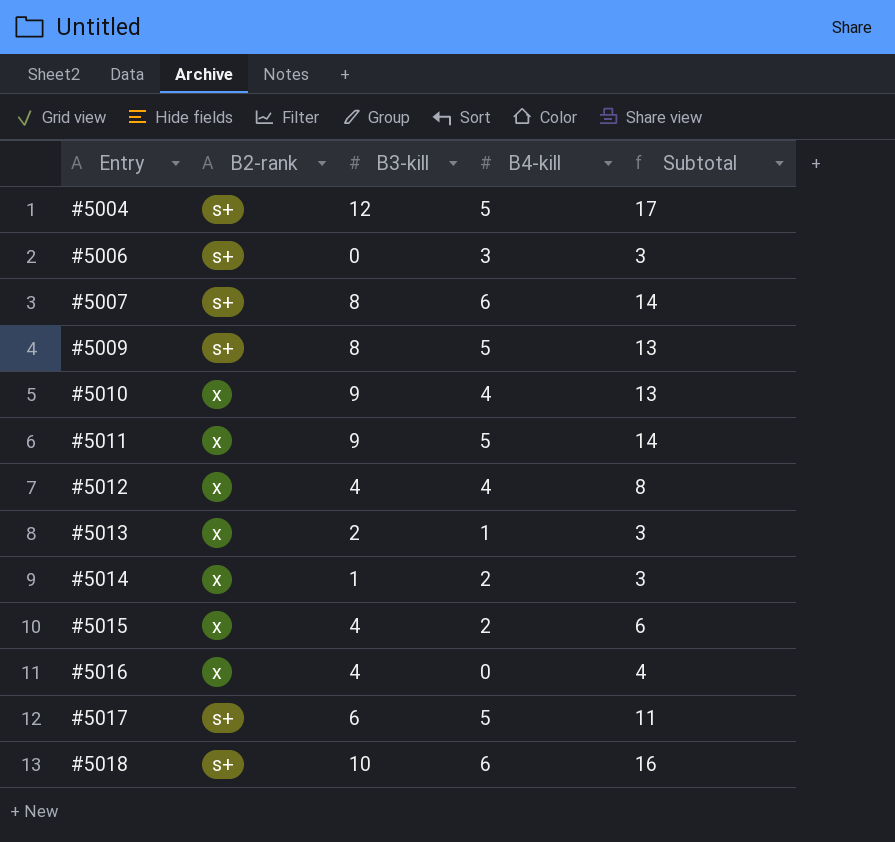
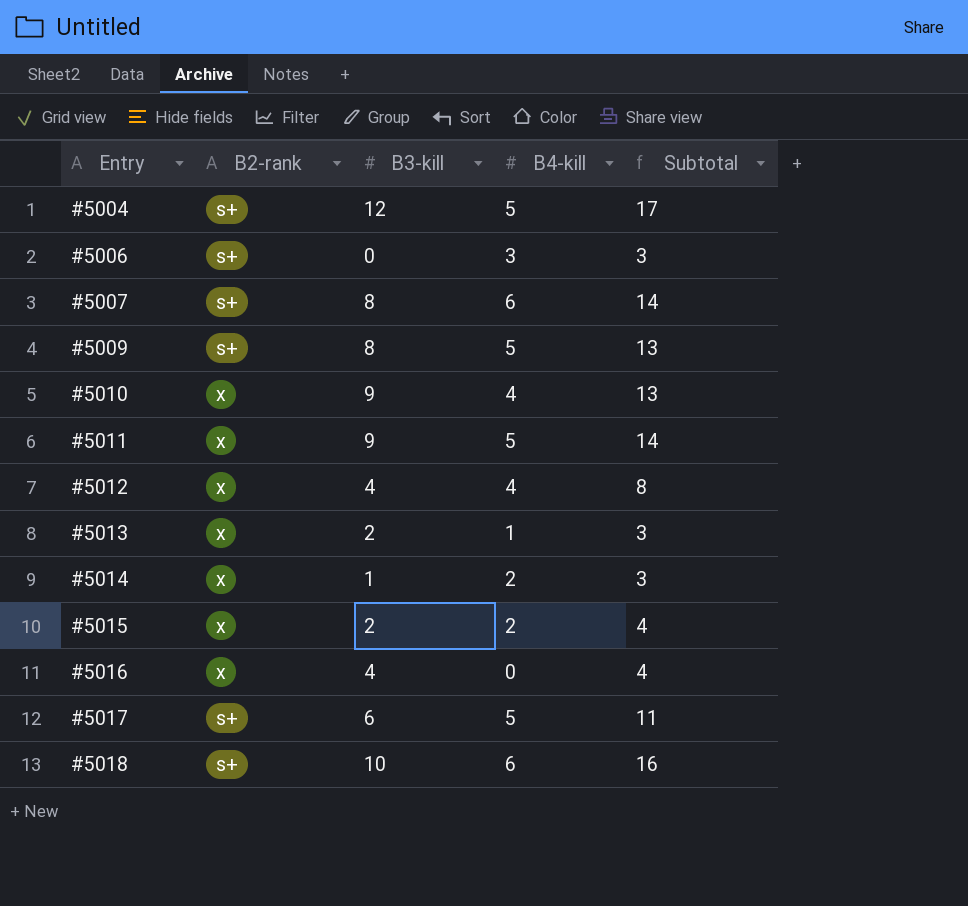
#5015 | B3-kill: 4 -> 2
#5015 | Subtotal: 6 -> 4

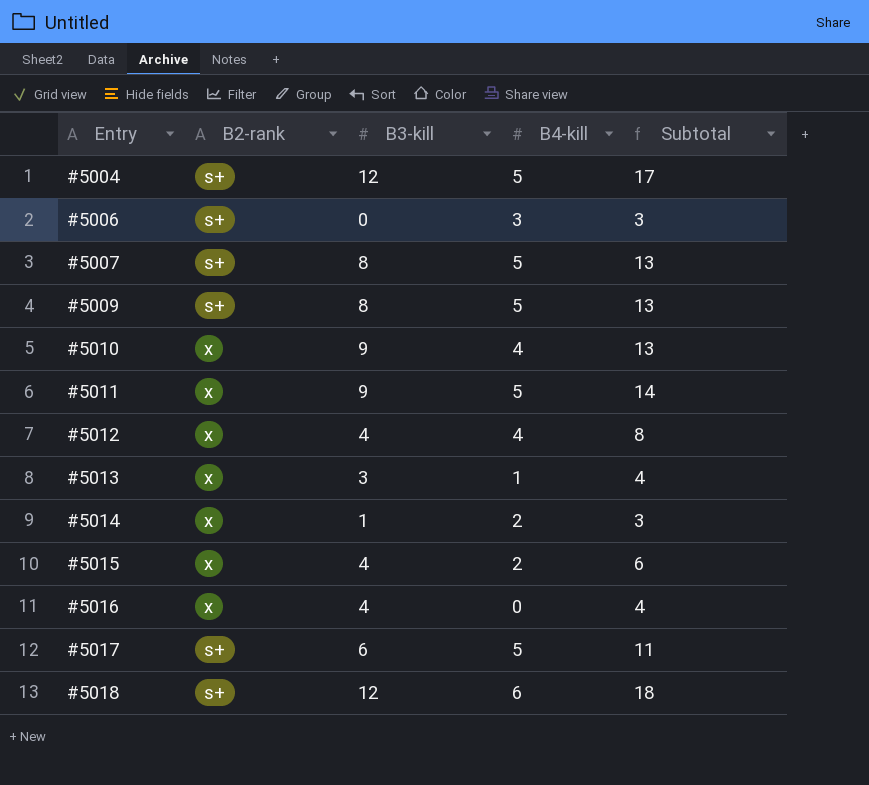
#5007 | B4-kill: 6 -> 5
#5007 | Subtotal: 14 -> 13
#5013 | B3-kill: 2 -> 3
#5013 | Subtotal: 3 -> 4
#5015 | B3-kill: 2 -> 4
#5015 | Subtotal: 4 -> 6
#5018 | B3-kill: 10 -> 12
#5018 | Subtotal: 16 -> 18

